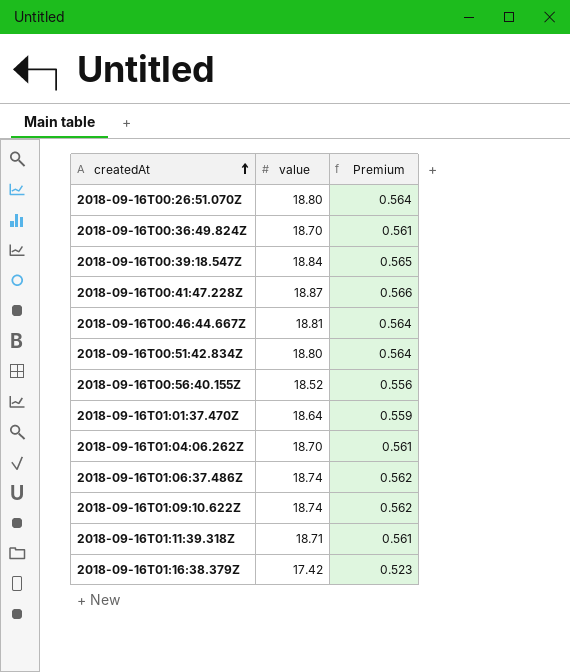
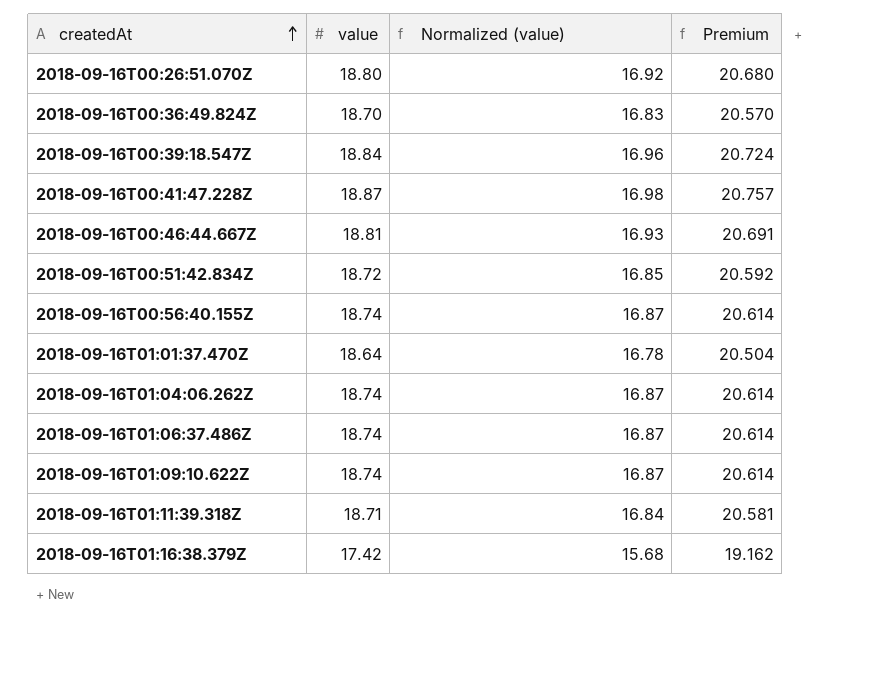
column Normalized (value) | formula: none -> [value] * 0.9
column Premium | formula: [value] * 0.03 -> [value] * 1.1
2018-09-16T00:51:42.834Z | value: 18.80 -> 18.72
2018-09-16T00:56:40.155Z | value: 18.52 -> 18.74
2018-09-16T01:04:06.262Z | value: 18.70 -> 18.74

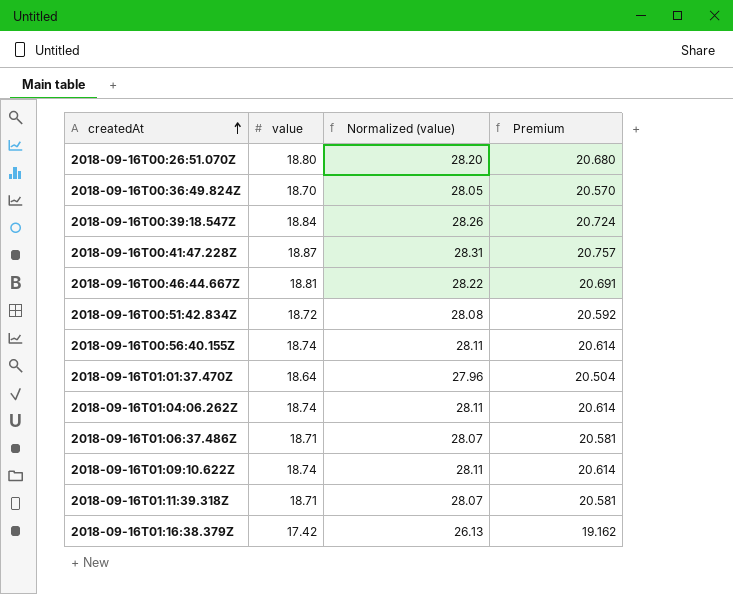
column Normalized (value) | formula: [value] * 0.9 -> [value] * 1.5
2018-09-16T01:06:37.486Z | value: 18.74 -> 18.71
2018-09-16T01:06:37.486Z | Premium: 20.614 -> 20.581

